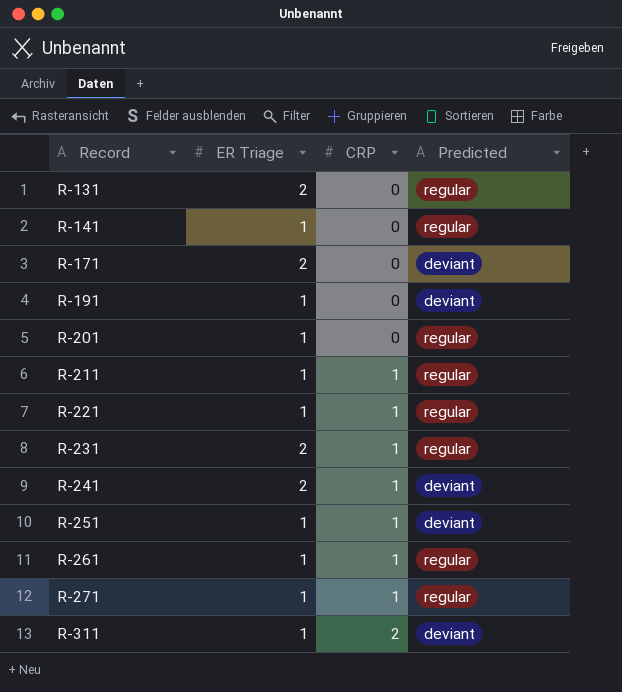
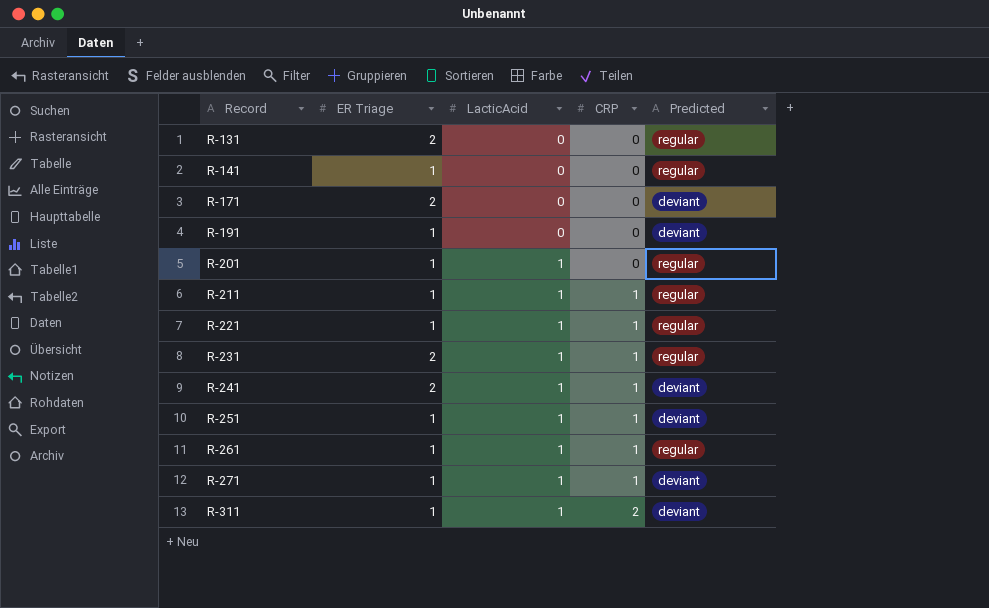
column LacticAcid | position: none -> 3
R-271 | Predicted: regular -> deviant

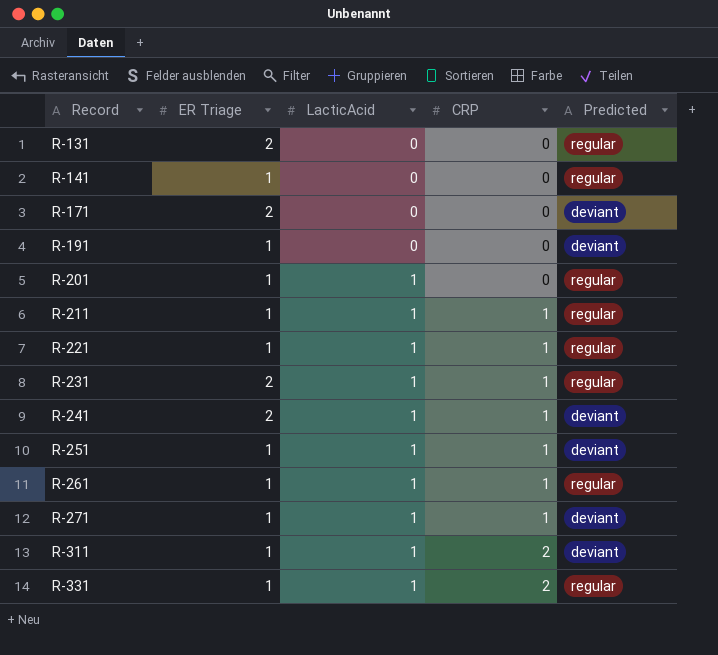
row R-331: none -> 1 | 1 | 2 | regular

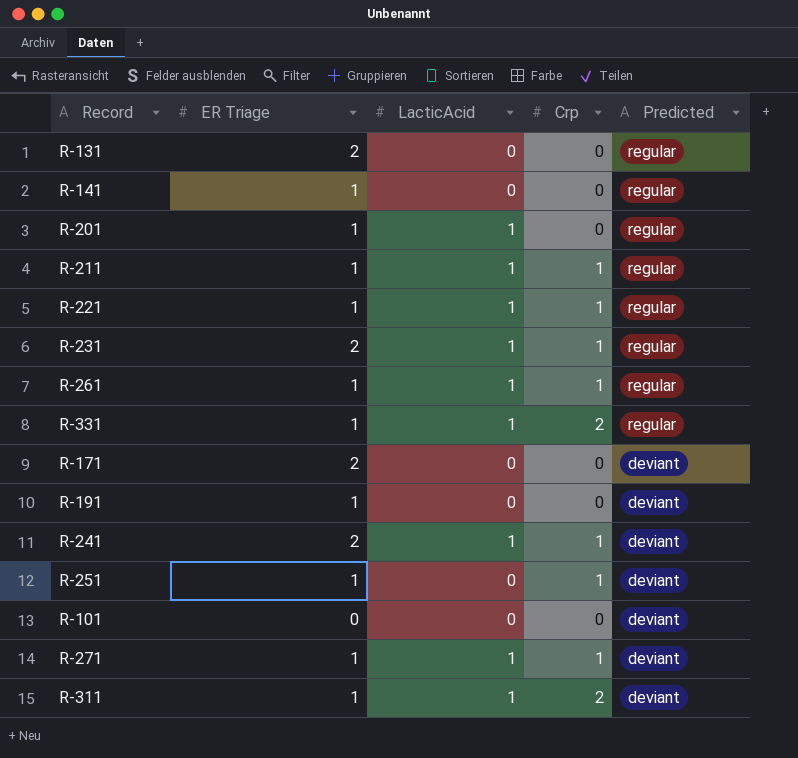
row order: Record ascending -> Predicted descending
column name: CRP -> Crp
R-251 | LacticAcid: 1 -> 0
row R-101: none -> 0 | 0 | 0 | deviant

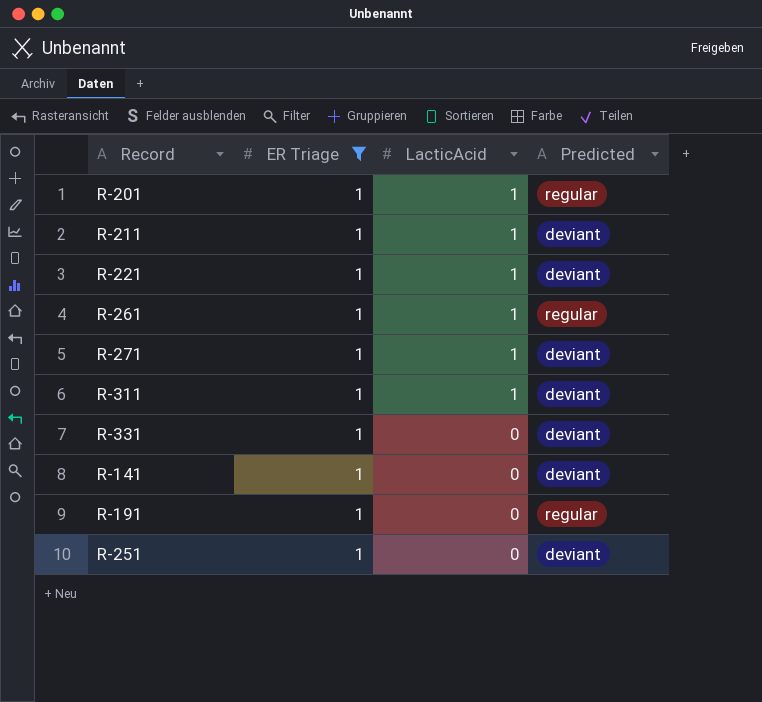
filter: none -> ER Triage = 1
row order: Predicted descending -> LacticAcid descending
column Crp | position: 4 -> none
R-211 | Predicted: regular -> deviant
R-221 | Predicted: regular -> deviant
R-331 | LacticAcid: 1 -> 0
R-331 | Predicted: regular -> deviant
R-141 | Predicted: regular -> deviant
R-191 | Predicted: deviant -> regular

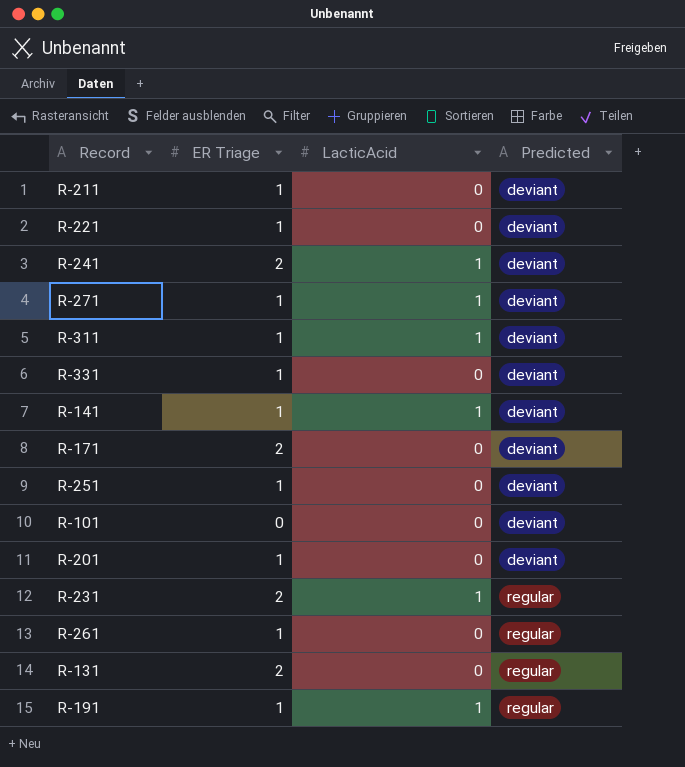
filter: ER Triage = 1 -> none
row order: LacticAcid descending -> Predicted ascending
R-211 | LacticAcid: 1 -> 0
R-221 | LacticAcid: 1 -> 0
R-141 | LacticAcid: 0 -> 1
R-201 | LacticAcid: 1 -> 0
R-201 | Predicted: regular -> deviant
R-261 | LacticAcid: 1 -> 0
R-191 | LacticAcid: 0 -> 1

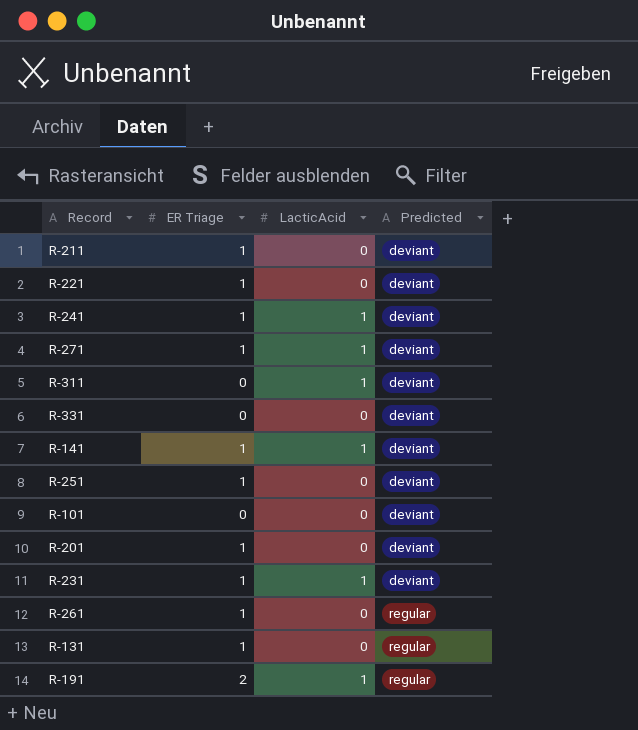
row R-171: 2 | 0 | deviant -> none
R-241 | ER Triage: 2 -> 1
R-311 | ER Triage: 1 -> 0
R-331 | ER Triage: 1 -> 0
R-231 | ER Triage: 2 -> 1
R-231 | Predicted: regular -> deviant
R-131 | ER Triage: 2 -> 1
R-191 | ER Triage: 1 -> 2

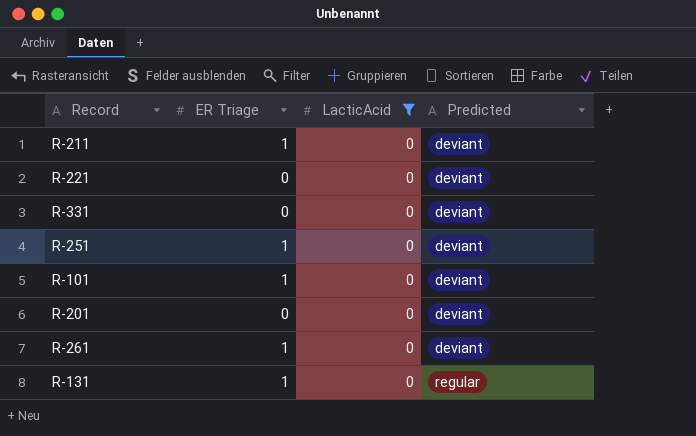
filter: none -> LacticAcid = 0
R-221 | ER Triage: 1 -> 0
R-101 | ER Triage: 0 -> 1
R-201 | ER Triage: 1 -> 0
R-261 | Predicted: regular -> deviant

